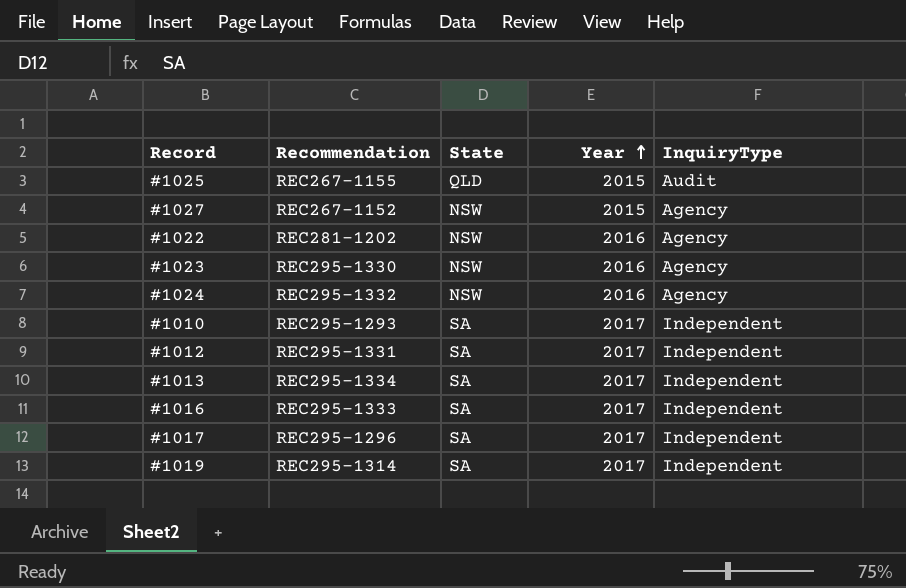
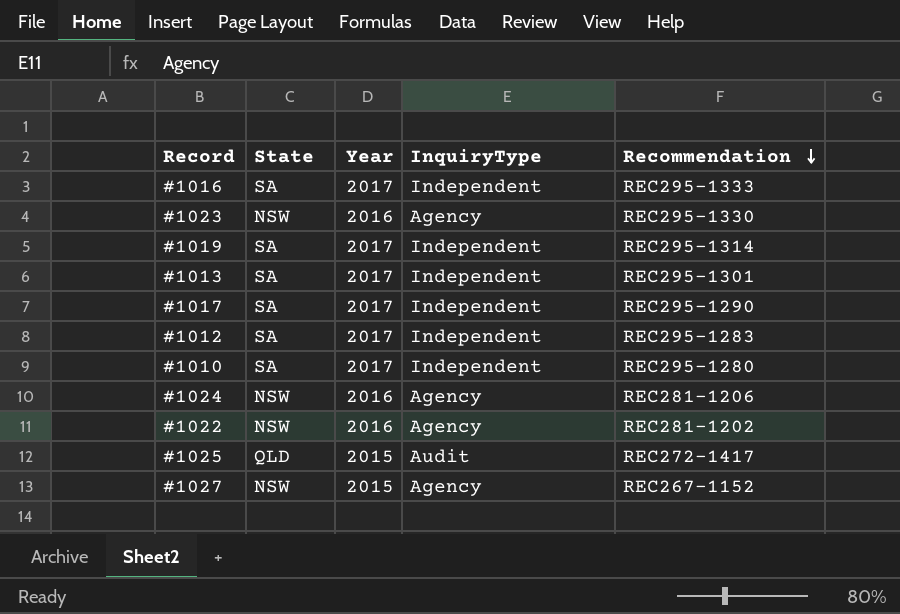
row order: Year ascending -> Recommendation descending
column Recommendation | position: 2 -> 5
#1013 | Recommendation: REC295-1334 -> REC295-1301
#1017 | Recommendation: REC295-1296 -> REC295-1290
#1012 | Recommendation: REC295-1331 -> REC295-1283
#1010 | Recommendation: REC295-1293 -> REC295-1280
#1024 | Recommendation: REC295-1332 -> REC281-1206
#1025 | Recommendation: REC267-1155 -> REC272-1417

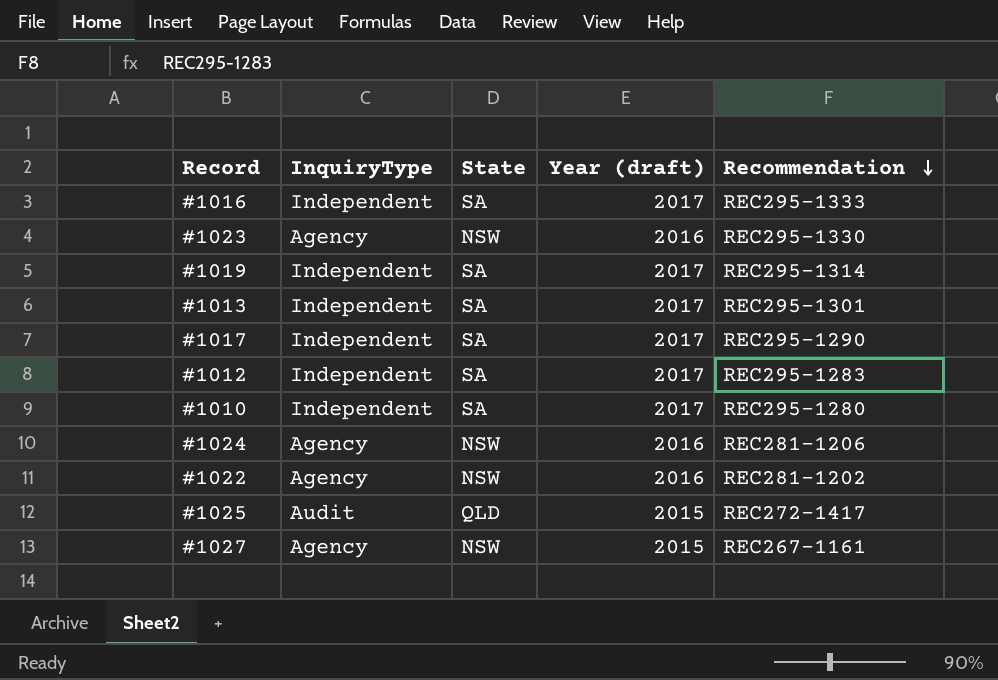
column InquiryType | position: 4 -> 2
column name: Year -> Year (draft)
#1027 | Recommendation: REC267-1152 -> REC267-1161

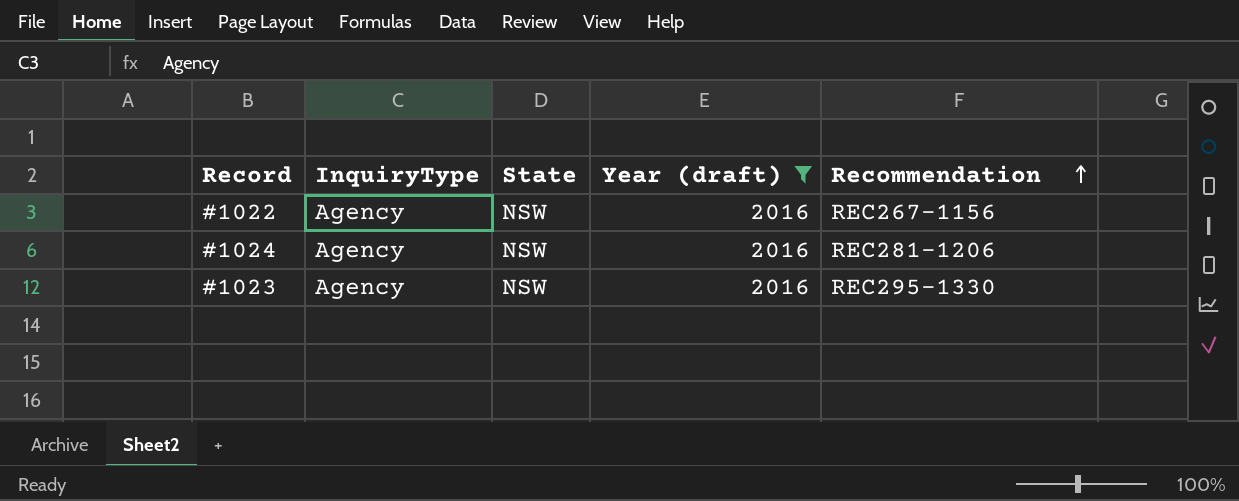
filter: none -> Year (draft) = 2016
row order: Recommendation descending -> Recommendation ascending
#1022 | Recommendation: REC281-1202 -> REC267-1156

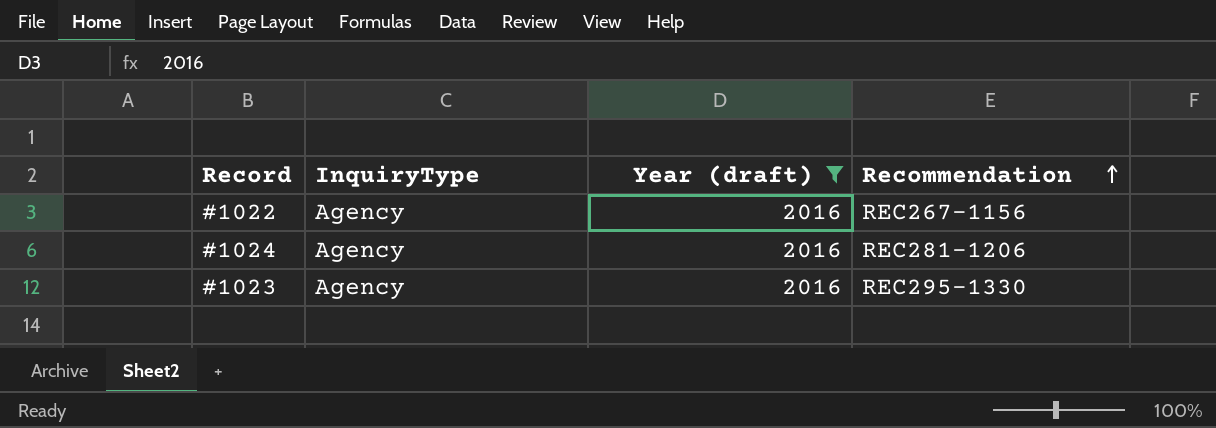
column State | position: 3 -> none

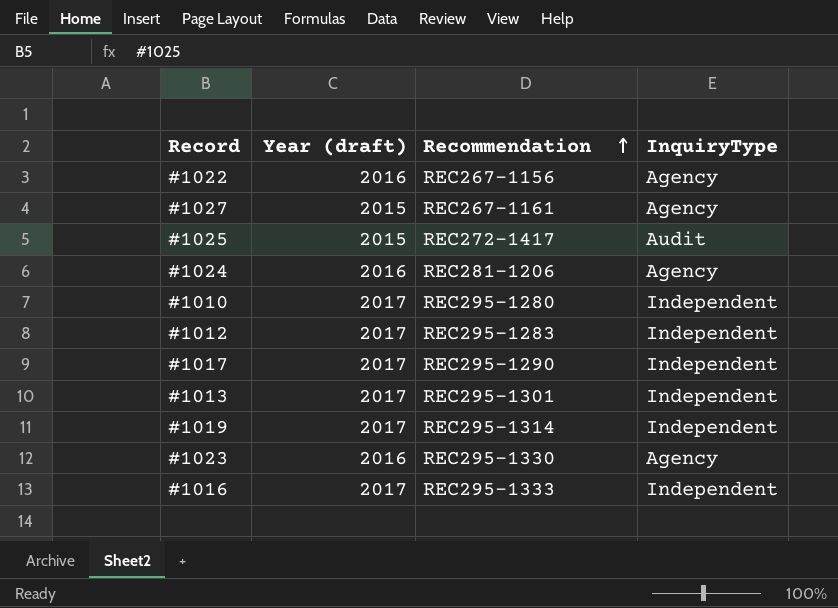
filter: Year (draft) = 2016 -> none
column InquiryType | position: 2 -> 4

